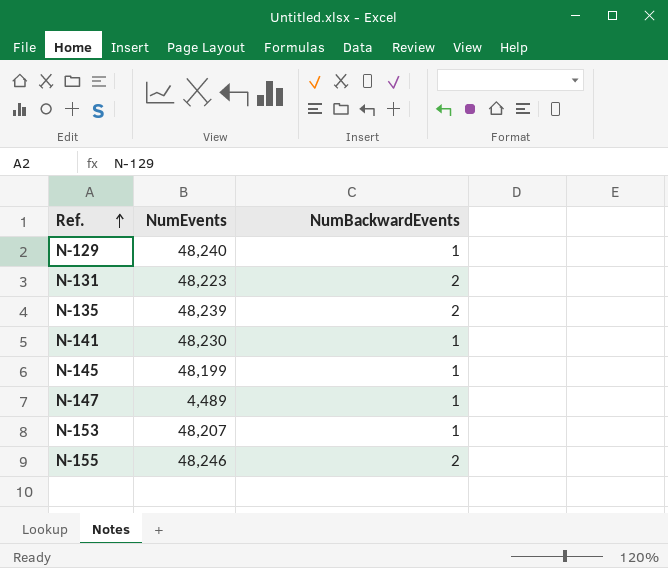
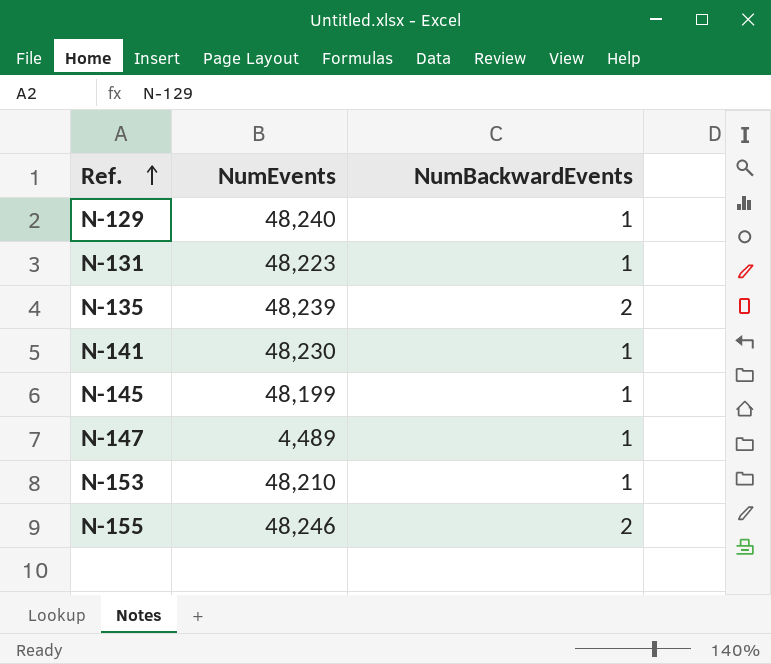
N-131 | NumBackwardEvents: 2 -> 1
N-153 | NumEvents: 48,207 -> 48,210

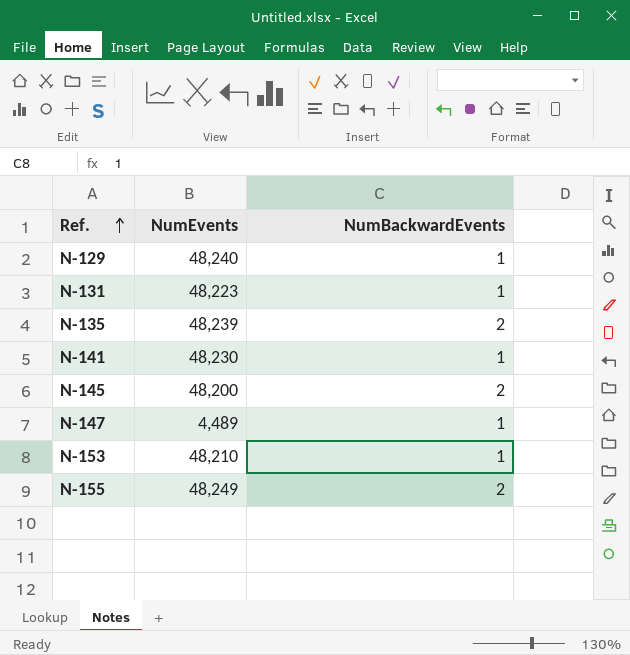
N-145 | NumEvents: 48,199 -> 48,200
N-145 | NumBackwardEvents: 1 -> 2
N-155 | NumEvents: 48,246 -> 48,249

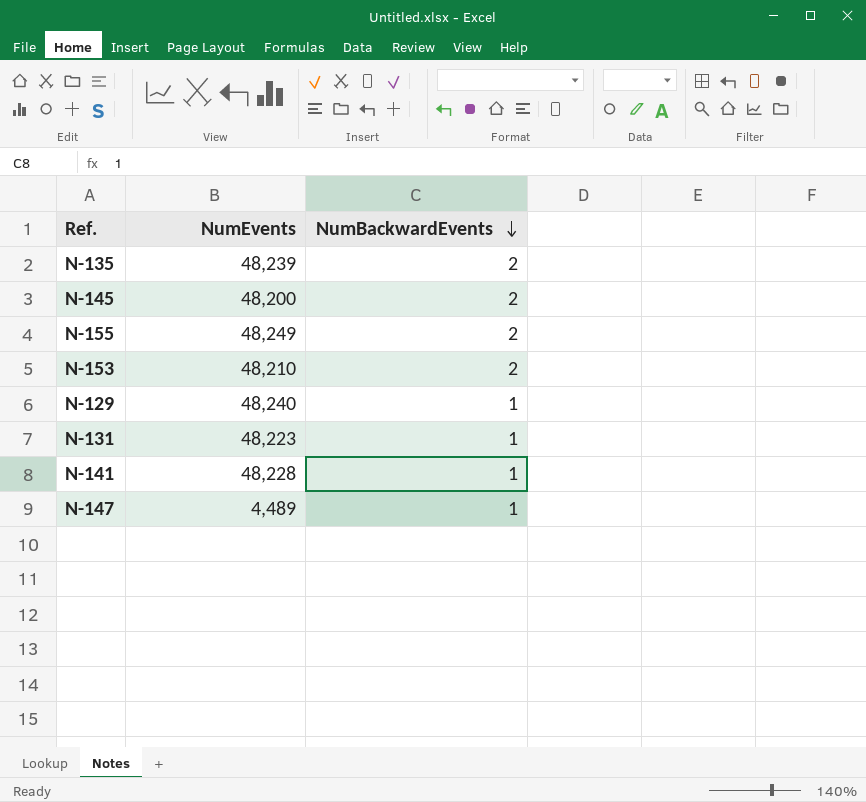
row order: Ref. ascending -> NumBackwardEvents descending
N-153 | NumBackwardEvents: 1 -> 2
N-141 | NumEvents: 48,230 -> 48,228

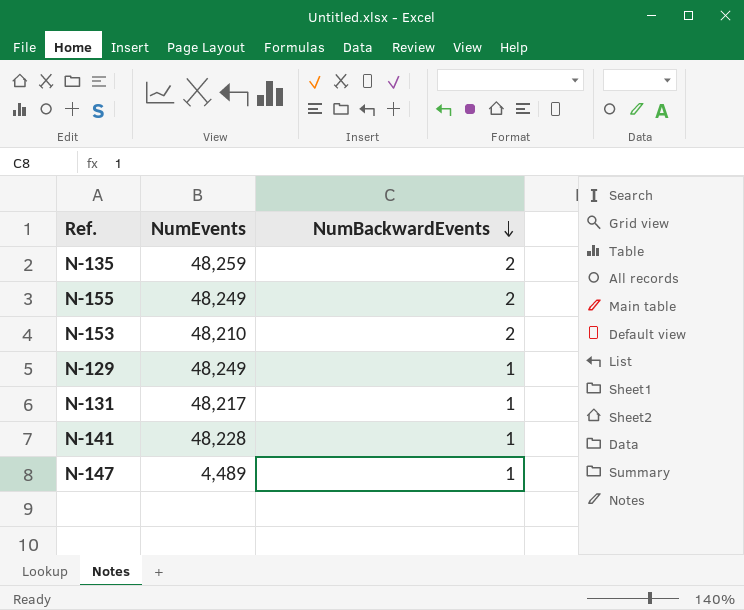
row N-145: 48,200 | 2 -> none
N-135 | NumEvents: 48,239 -> 48,259
N-129 | NumEvents: 48,240 -> 48,249
N-131 | NumEvents: 48,223 -> 48,217

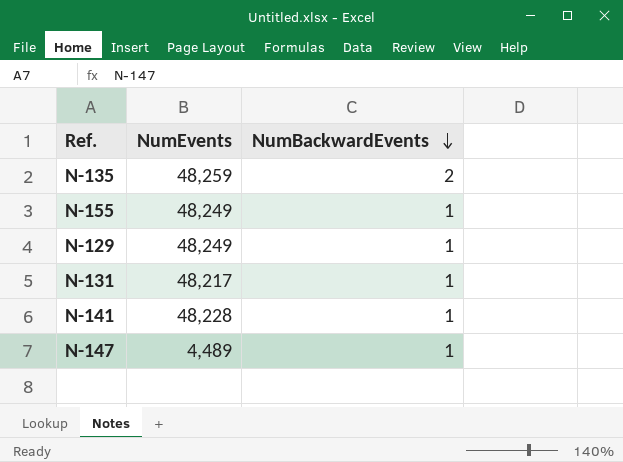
row N-153: 48,210 | 2 -> none
N-155 | NumBackwardEvents: 2 -> 1

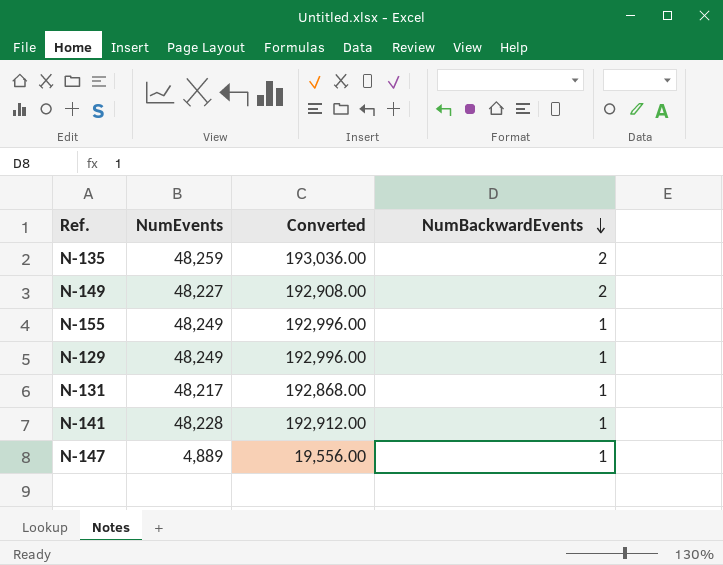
column Converted | formula: none -> [NumEvents] * 4
row N-149: none -> 48,227 | 192,908.00 | 2
N-147 | NumEvents: 4,489 -> 4,889

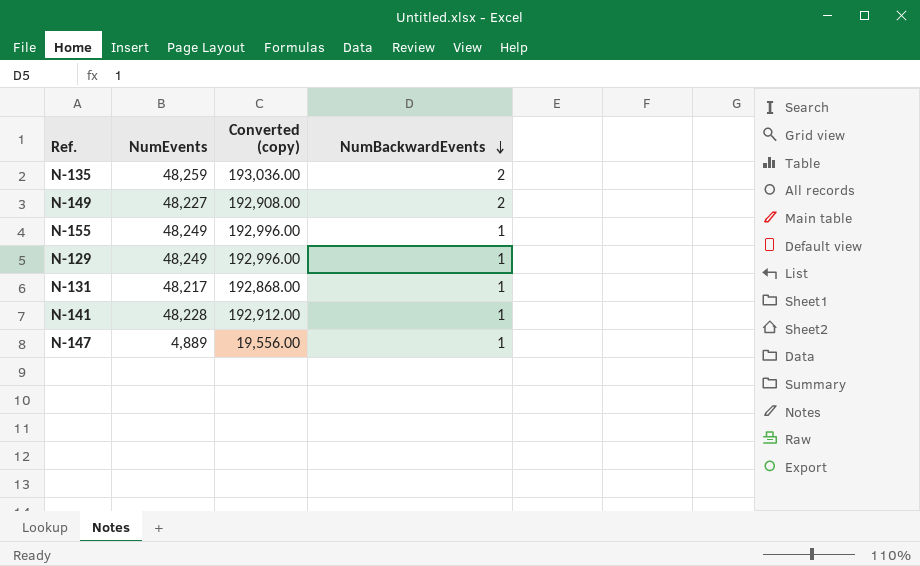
column name: Converted -> Converted (copy)

